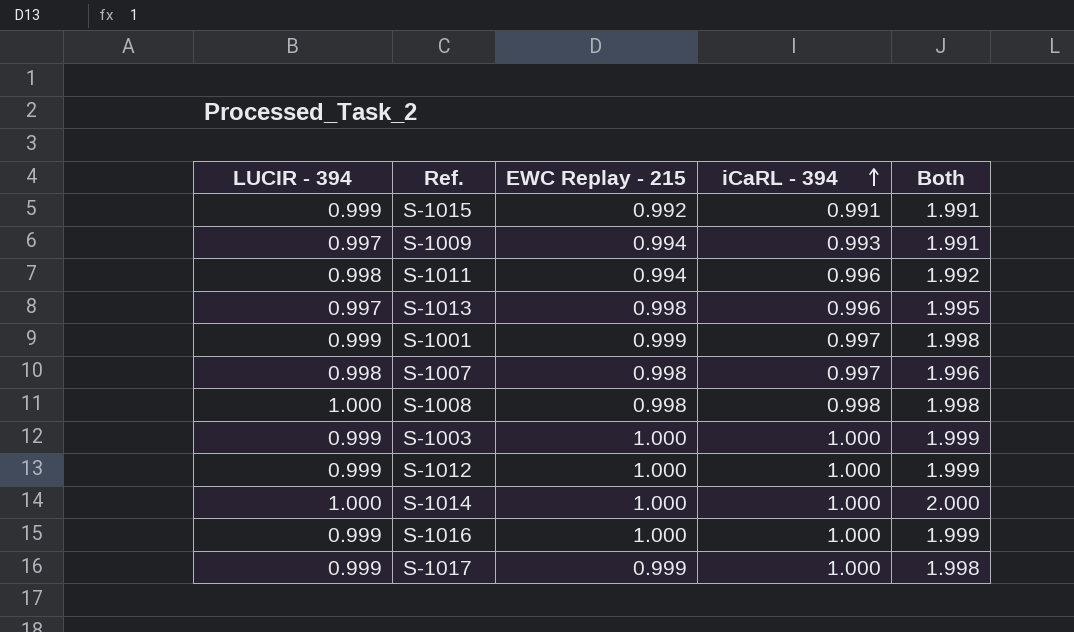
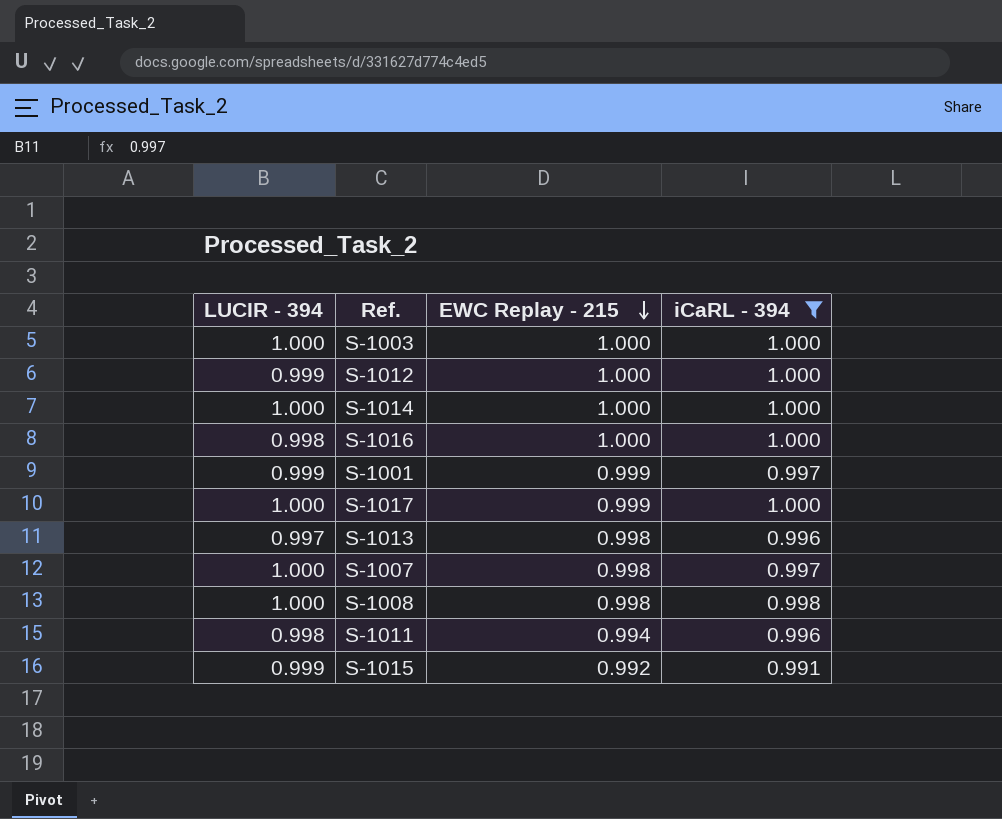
filter: none -> iCaRL - 394 != 0.993
row order: iCaRL - 394 ascending -> EWC Replay - 215 descending
column Both | formula: [LUCIR - 394] + [EWC Replay - 215] -> none
S-1003 | LUCIR - 394: 0.999 -> 1.000
S-1016 | LUCIR - 394: 0.999 -> 0.998
S-1017 | LUCIR - 394: 0.999 -> 1.000
S-1007 | LUCIR - 394: 0.998 -> 1.000

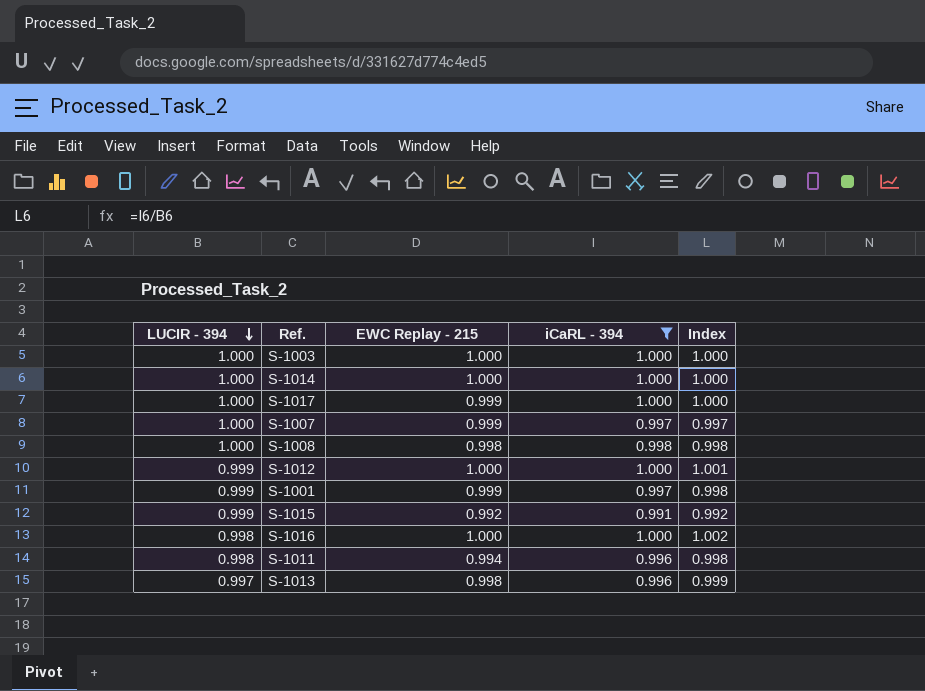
row order: EWC Replay - 215 descending -> LUCIR - 394 descending
column Index | formula: none -> [iCaRL - 394] / [LUCIR - 394]
S-1007 | EWC Replay - 215: 0.998 -> 0.999

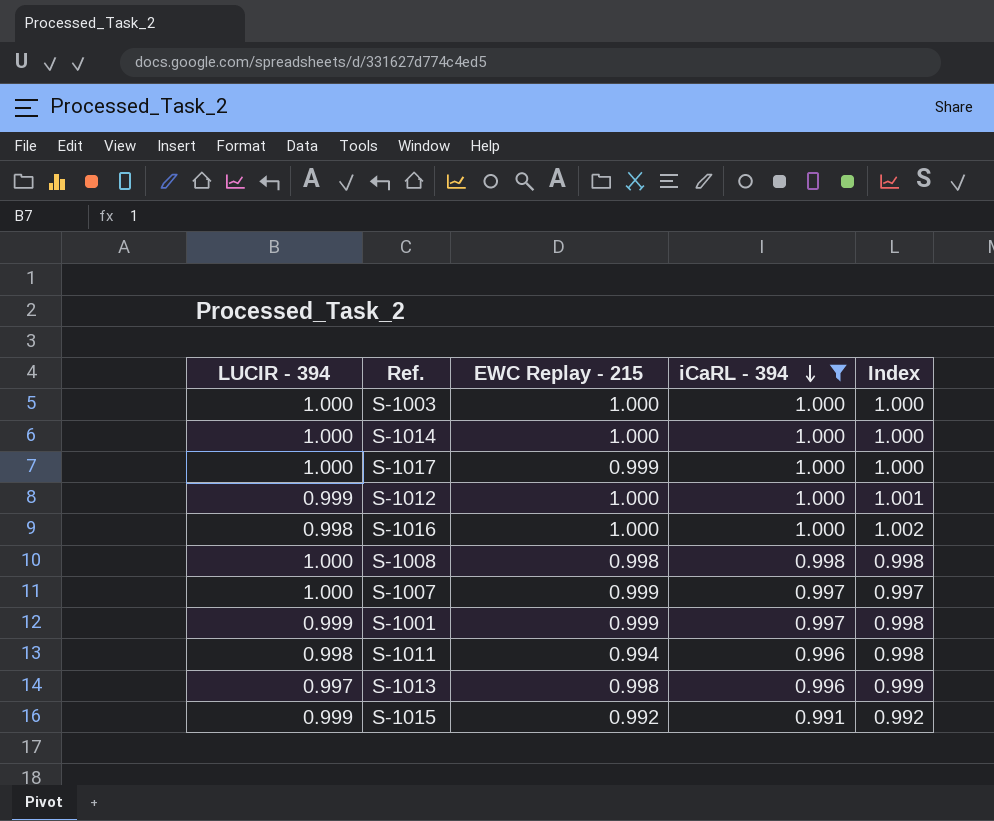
row order: LUCIR - 394 descending -> iCaRL - 394 descending

